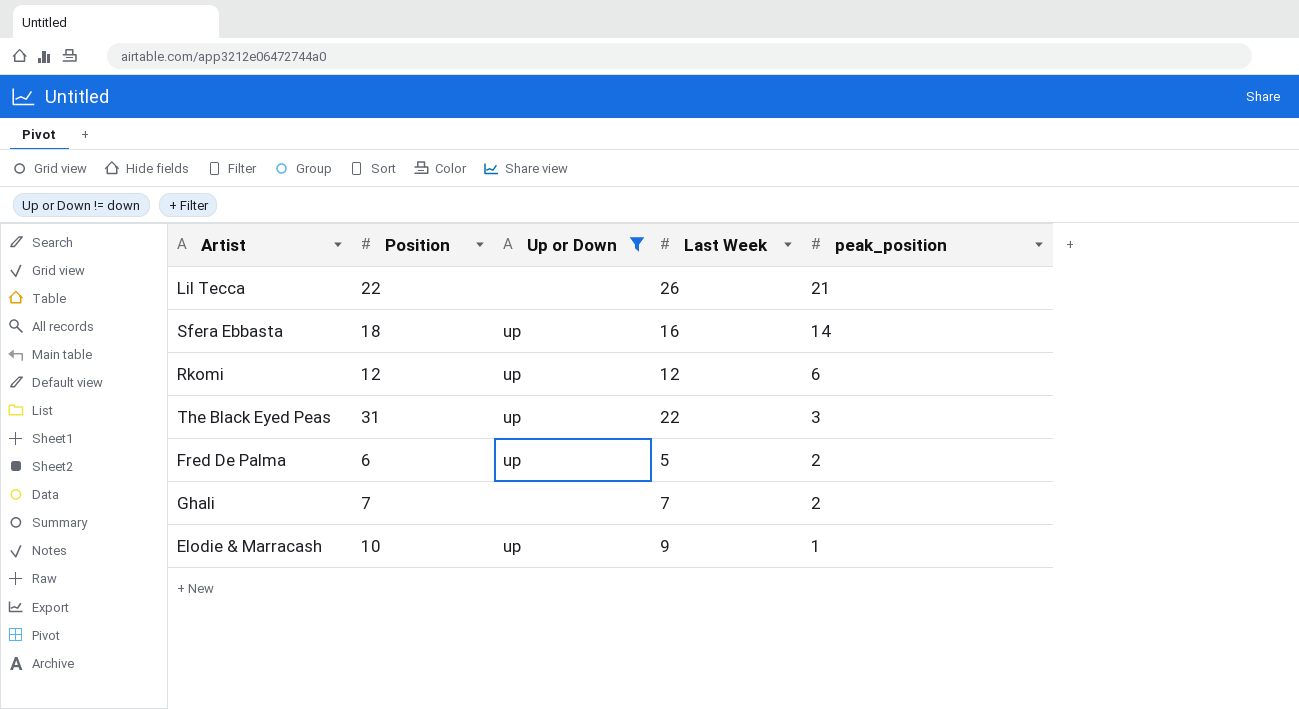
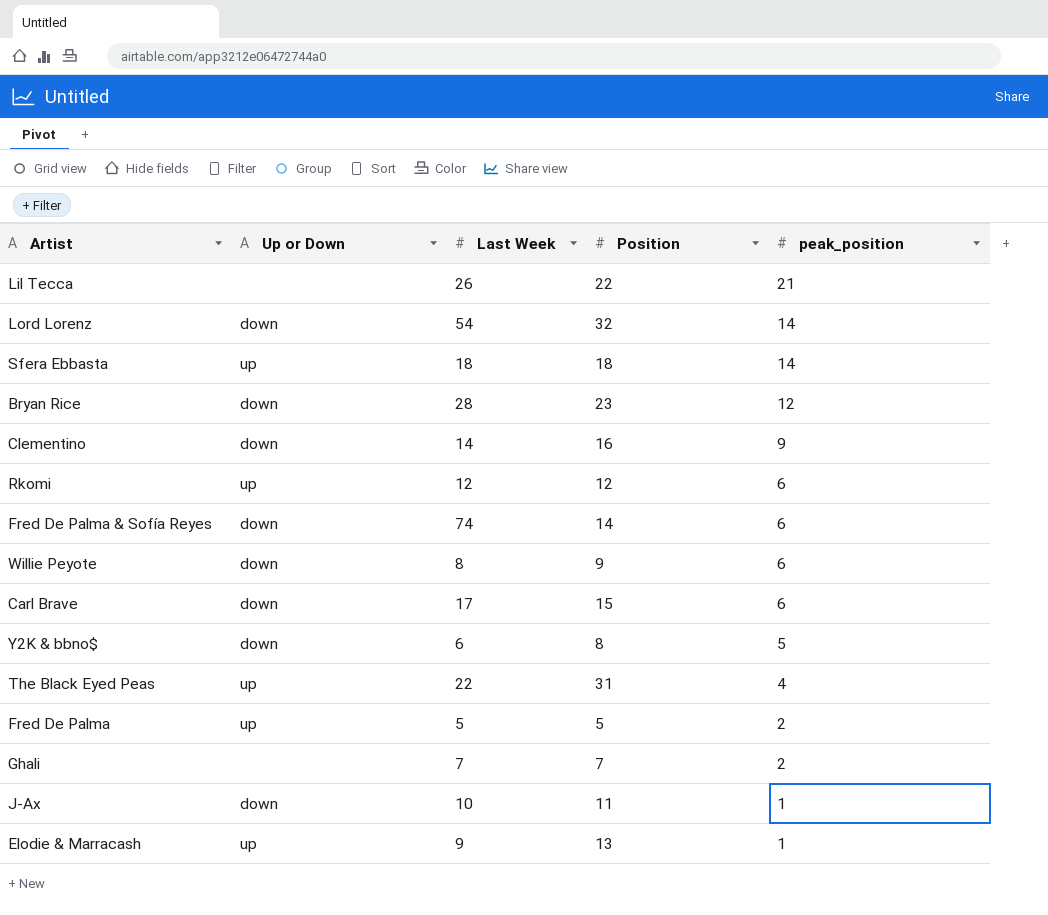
filter: Up or Down != down -> none
column Position | position: 2 -> 4
Sfera Ebbasta | Last Week: 16 -> 18
The Black Eyed Peas | peak_position: 3 -> 4
Fred De Palma | Position: 6 -> 5
Elodie & Marracash | Position: 10 -> 13

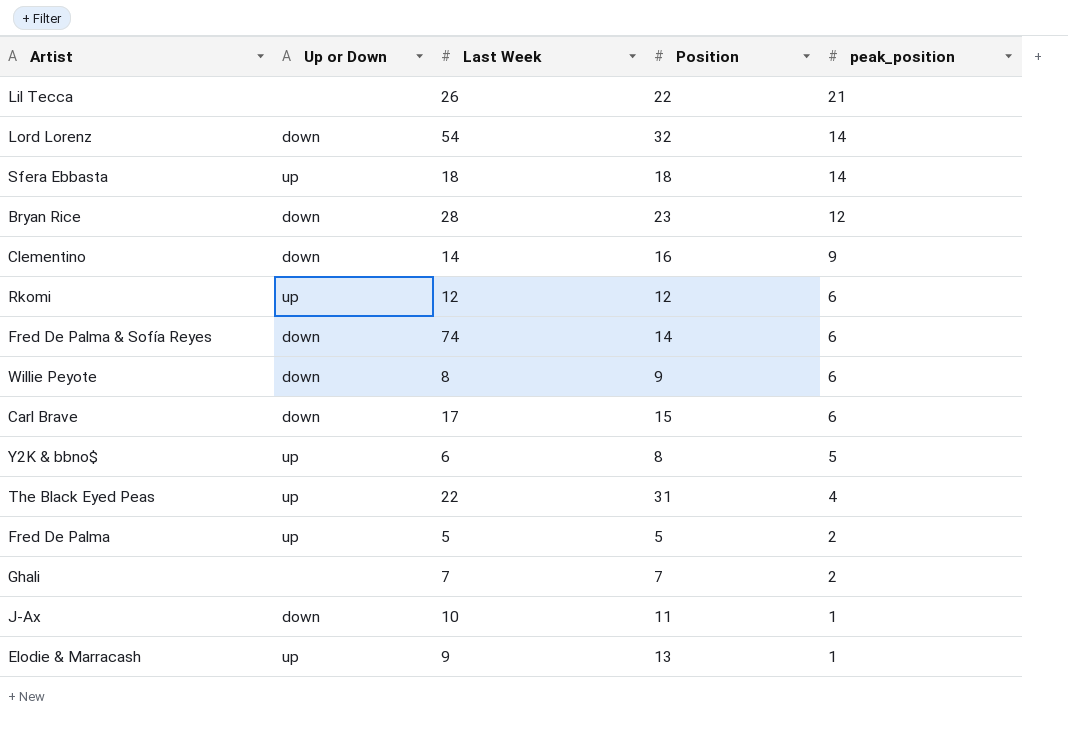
Y2K & bbno$ | Up or Down: down -> up

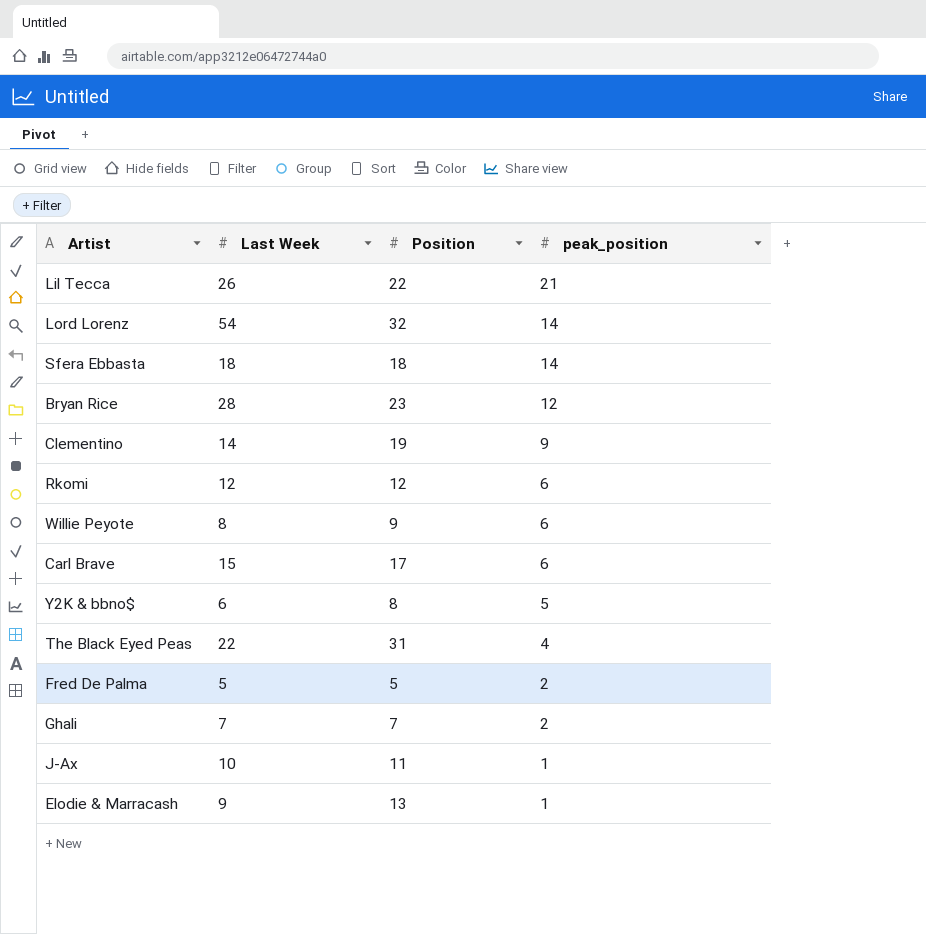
column Up or Down | position: 2 -> none
row Fred De Palma & Sofía Reyes: down | 74 | 14 | 6 -> none
Clementino | Position: 16 -> 19
Carl Brave | Last Week: 17 -> 15
Carl Brave | Position: 15 -> 17

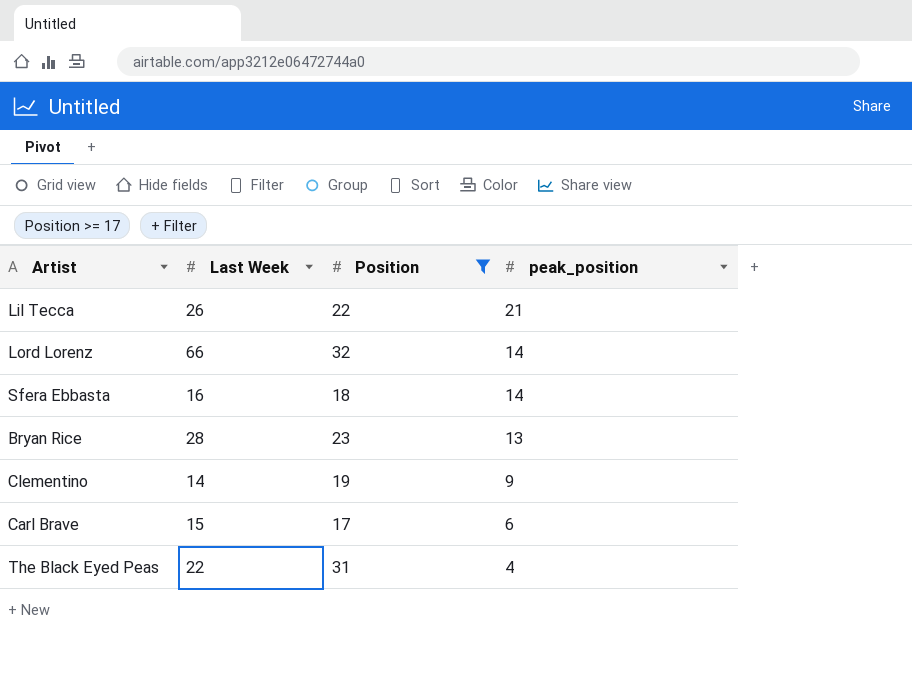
filter: none -> Position >= 17
Lord Lorenz | Last Week: 54 -> 66
Sfera Ebbasta | Last Week: 18 -> 16
Bryan Rice | peak_position: 12 -> 13

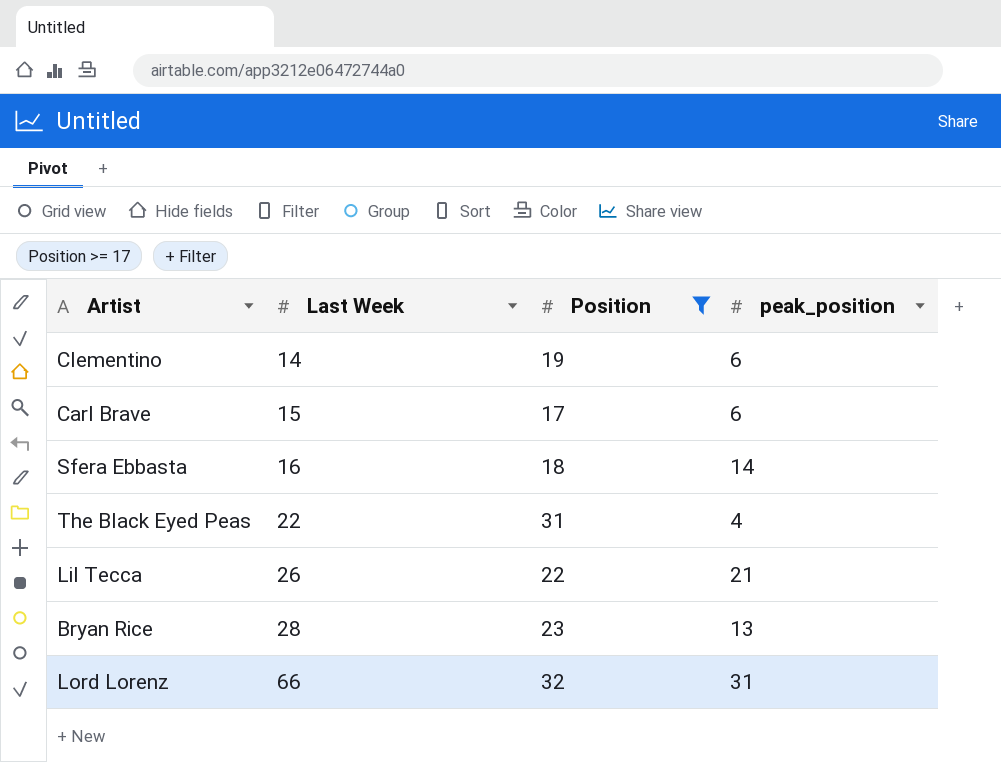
row order: peak_position descending -> Last Week ascending
Clementino | peak_position: 9 -> 6
Lord Lorenz | peak_position: 14 -> 31

